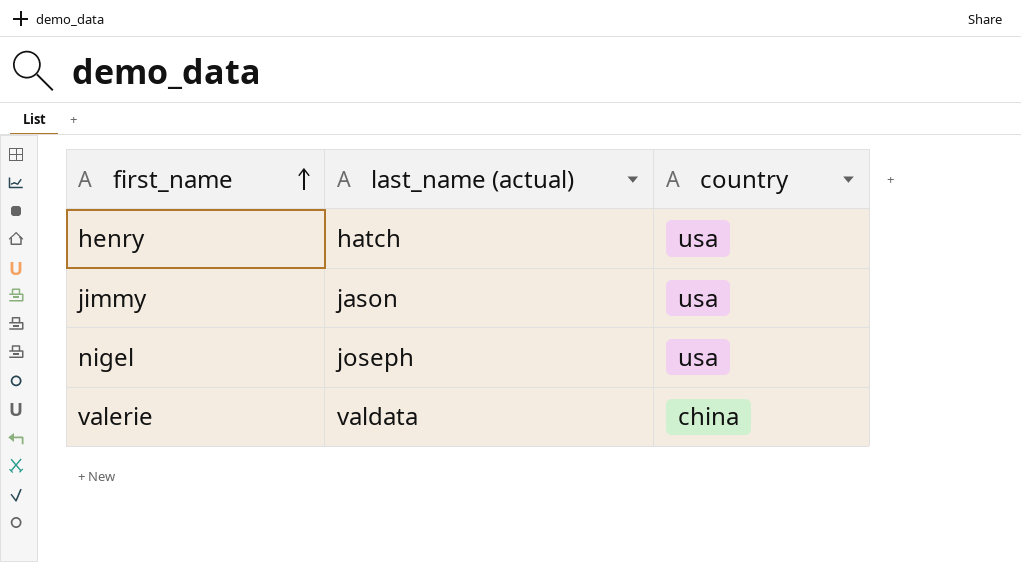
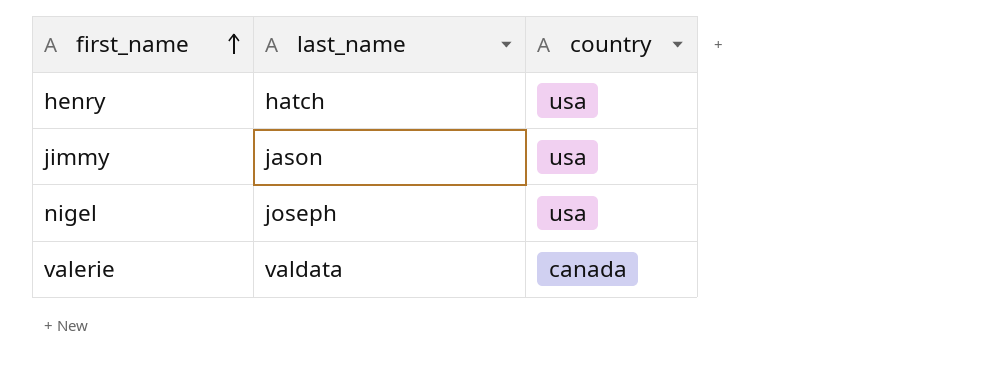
column name: last_name (actual) -> last_name
valerie | country: china -> canada

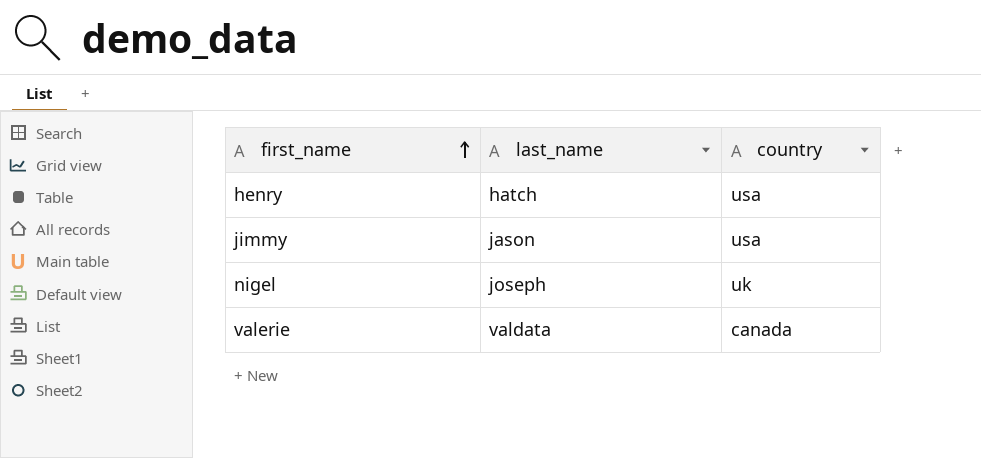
nigel | country: usa -> uk

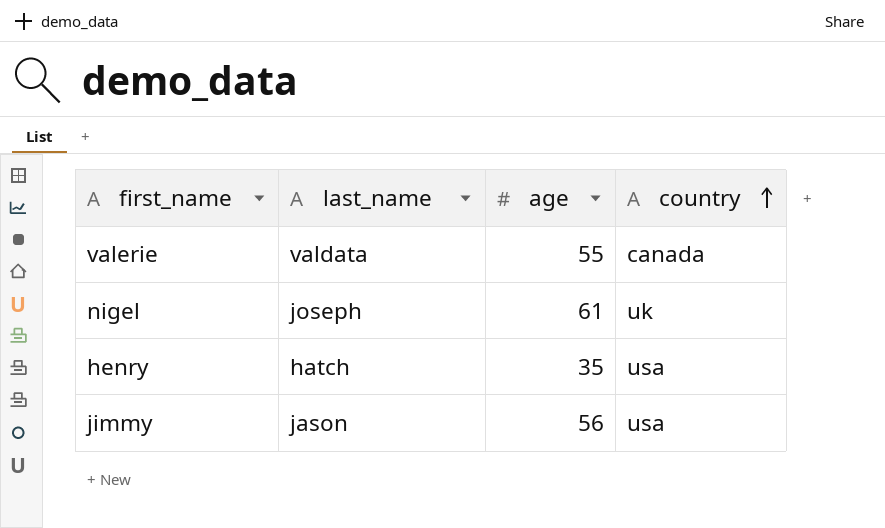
row order: first_name ascending -> country ascending
column age | position: none -> 3

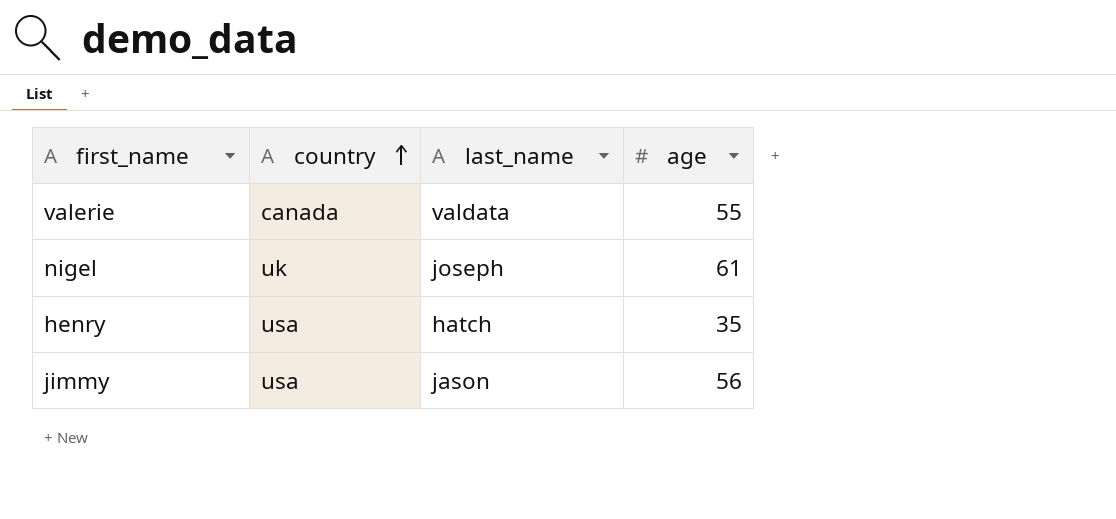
column country | position: 4 -> 2

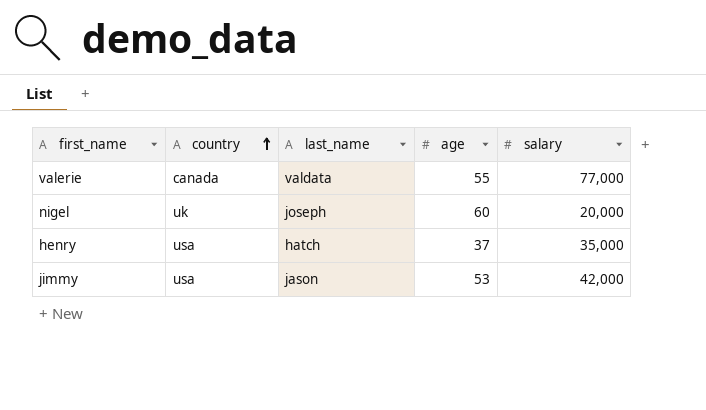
column salary | position: none -> 5
nigel | age: 61 -> 60
henry | age: 35 -> 37
jimmy | age: 56 -> 53

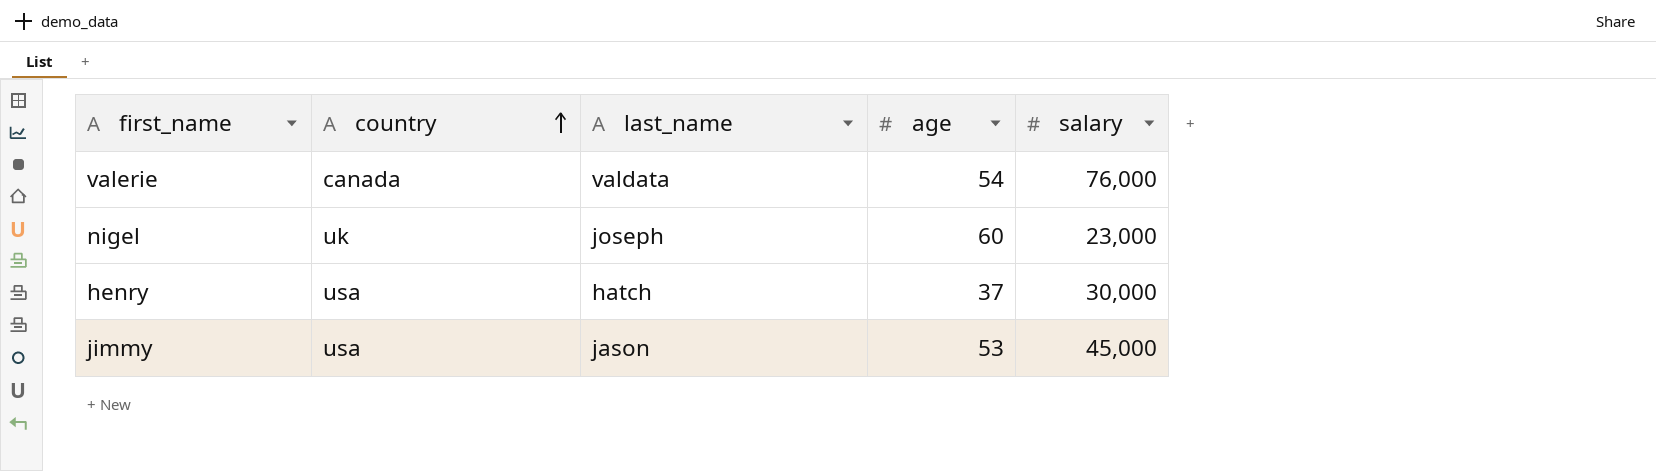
valerie | age: 55 -> 54
valerie | salary: 77,000 -> 76,000
nigel | salary: 20,000 -> 23,000
henry | salary: 35,000 -> 30,000
jimmy | salary: 42,000 -> 45,000

